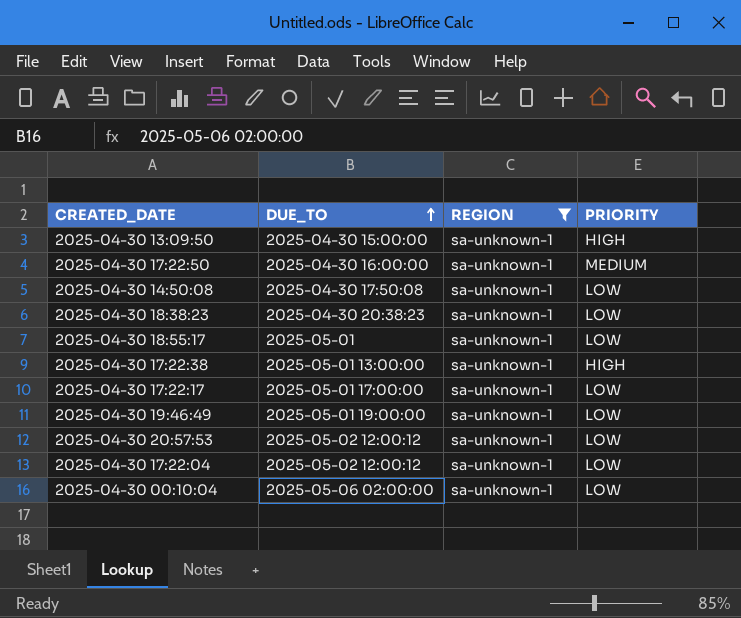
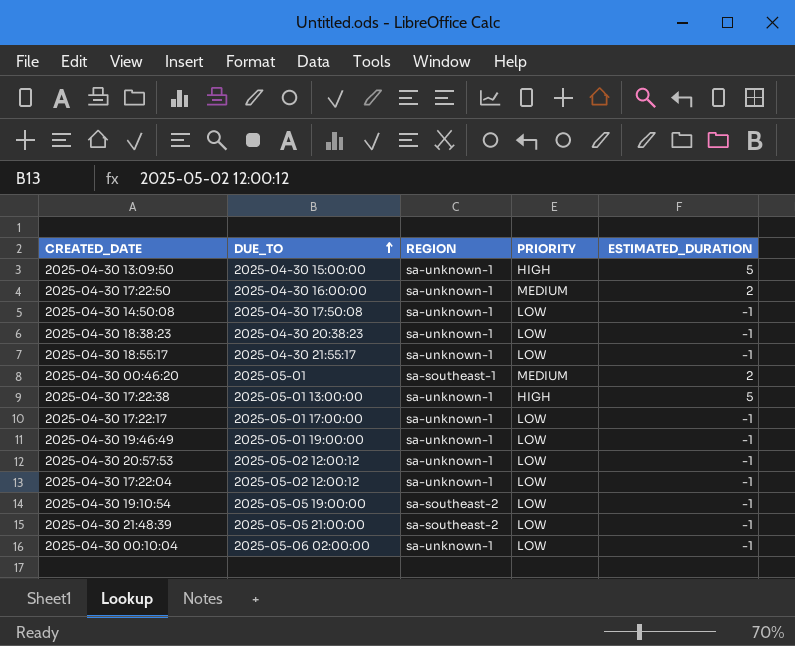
filter: REGION = sa-unknown-1 -> none
column ESTIMATED_DURATION | position: none -> 5
2025-04-30 18:55:17 | DUE_TO: 2025-05-01 -> 2025-04-30 21:55:17

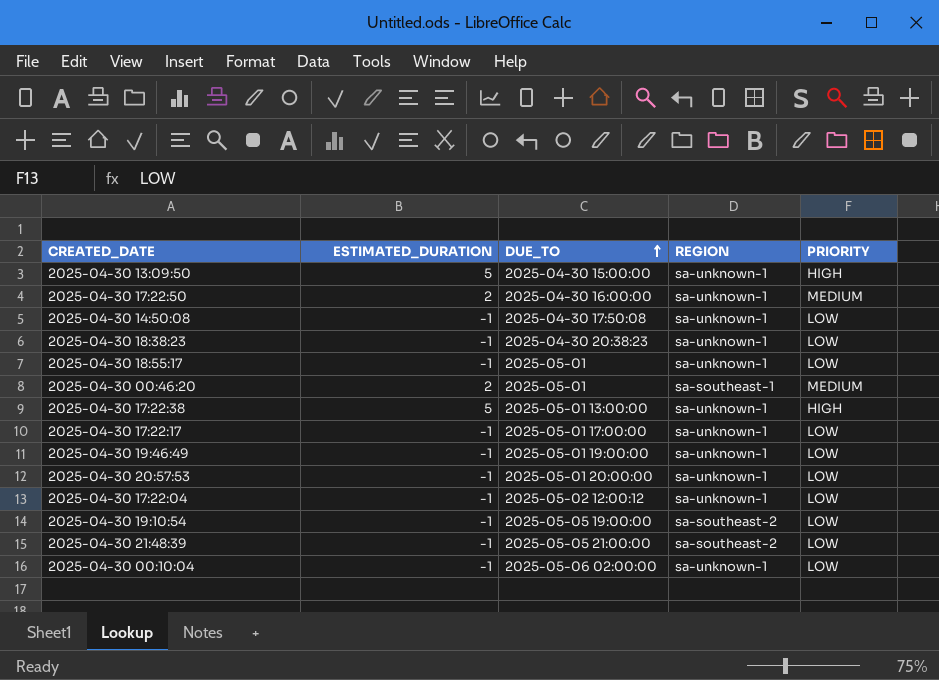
column ESTIMATED_DURATION | position: 5 -> 2
2025-04-30 18:55:17 | DUE_TO: 2025-04-30 21:55:17 -> 2025-05-01
2025-04-30 20:57:53 | DUE_TO: 2025-05-02 12:00:12 -> 2025-05-01 20:00:00

